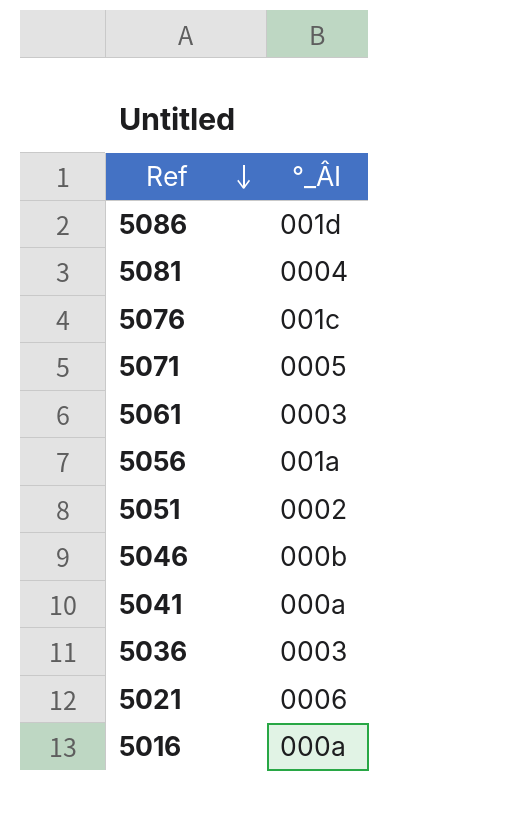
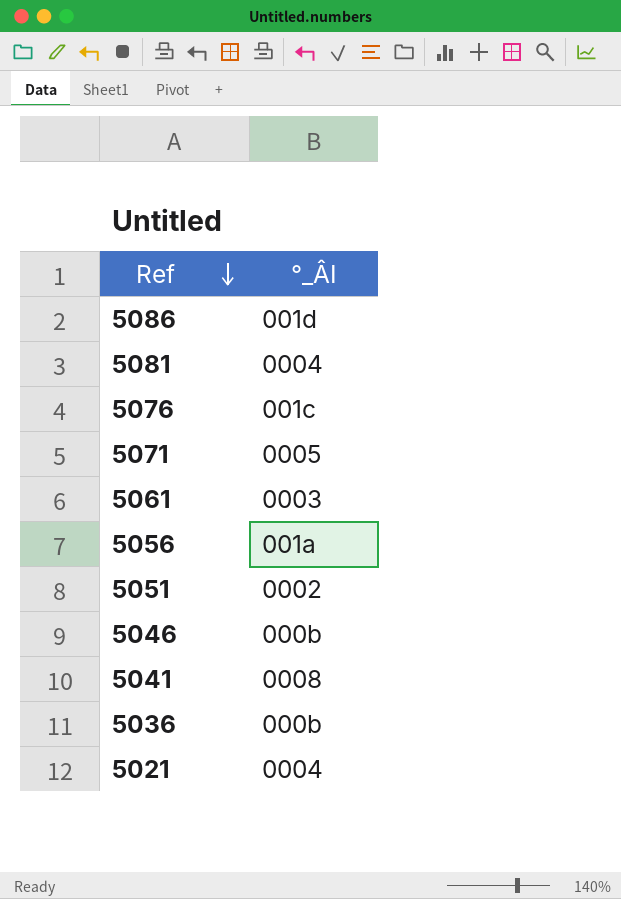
row 5016: 000a -> none
5041 | °_ÂI: 000a -> 0008
5036 | °_ÂI: 0003 -> 000b
5021 | °_ÂI: 0006 -> 0004

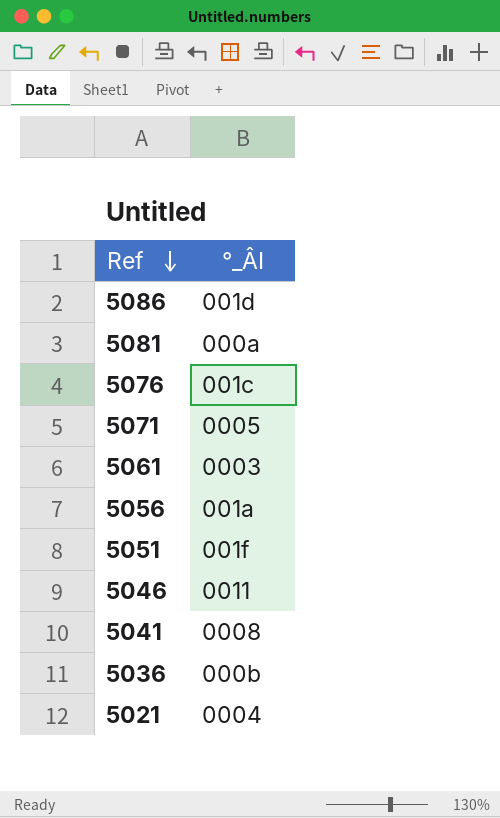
5081 | °_ÂI: 0004 -> 000a
5051 | °_ÂI: 0002 -> 001f
5046 | °_ÂI: 000b -> 0011

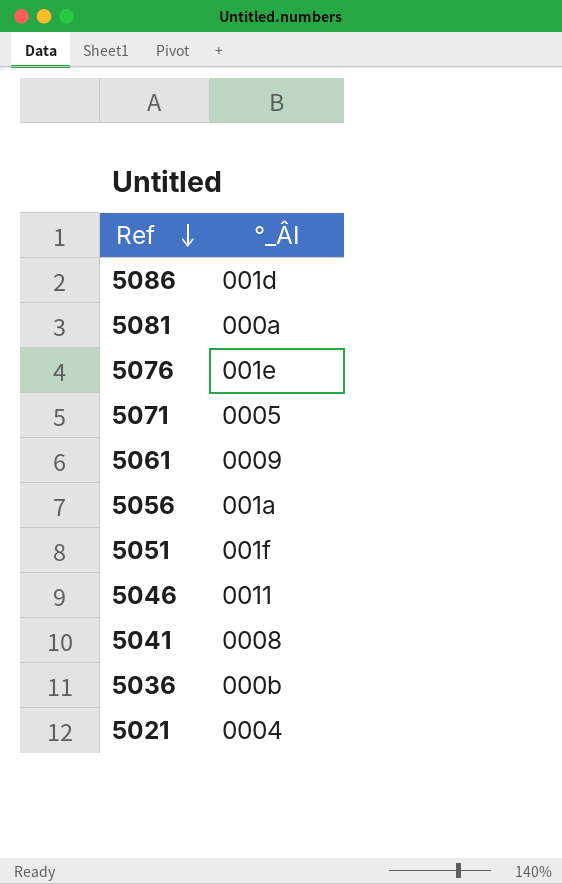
5076 | °_ÂI: 001c -> 001e
5061 | °_ÂI: 0003 -> 0009

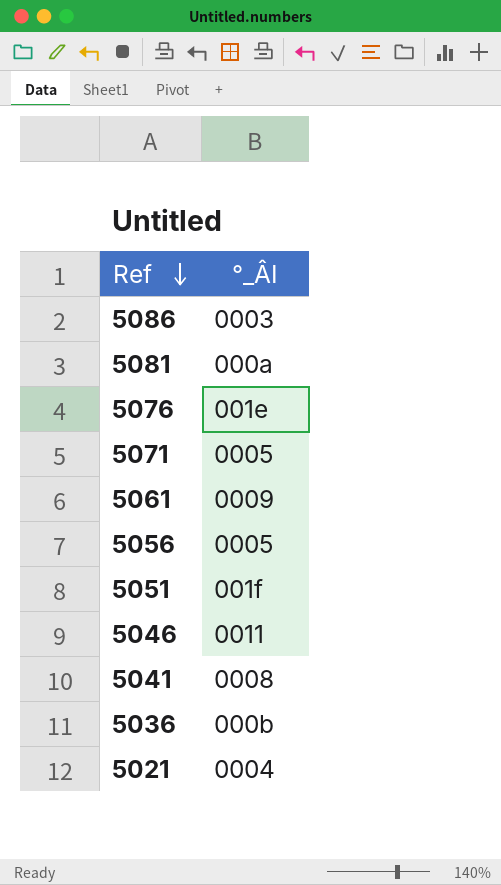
5086 | °_ÂI: 001d -> 0003
5056 | °_ÂI: 001a -> 0005

